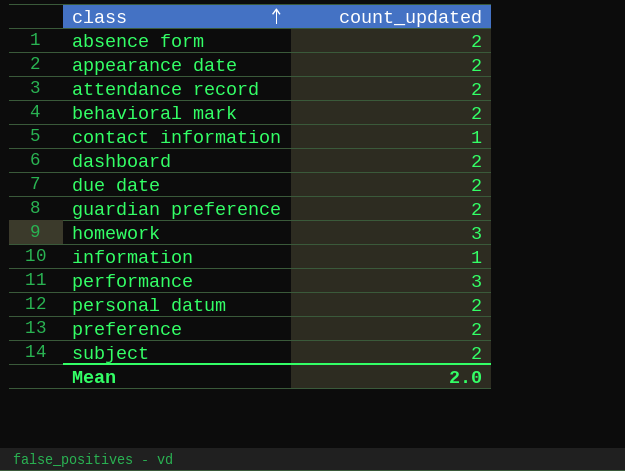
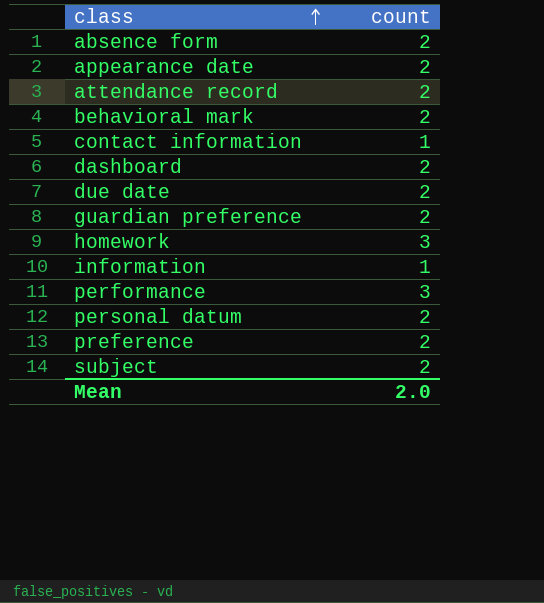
column name: count_updated -> count

